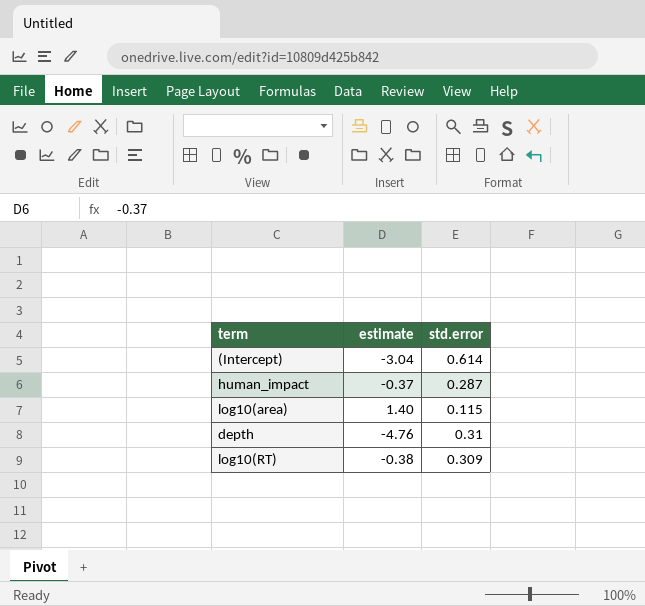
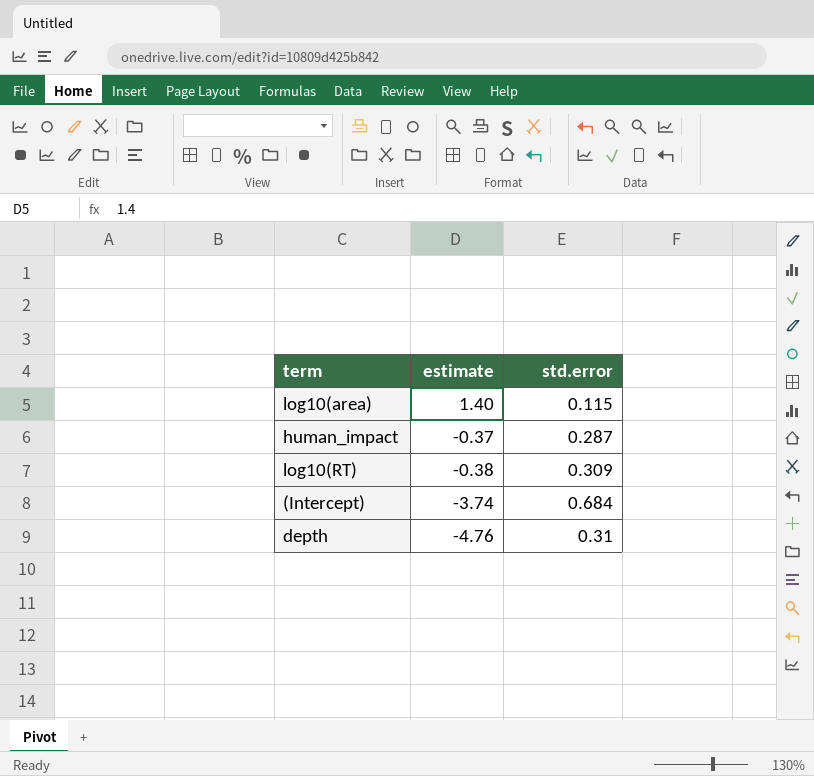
row order: none -> estimate descending
(Intercept) | estimate: -3.04 -> -3.74
(Intercept) | std.error: 0.614 -> 0.684

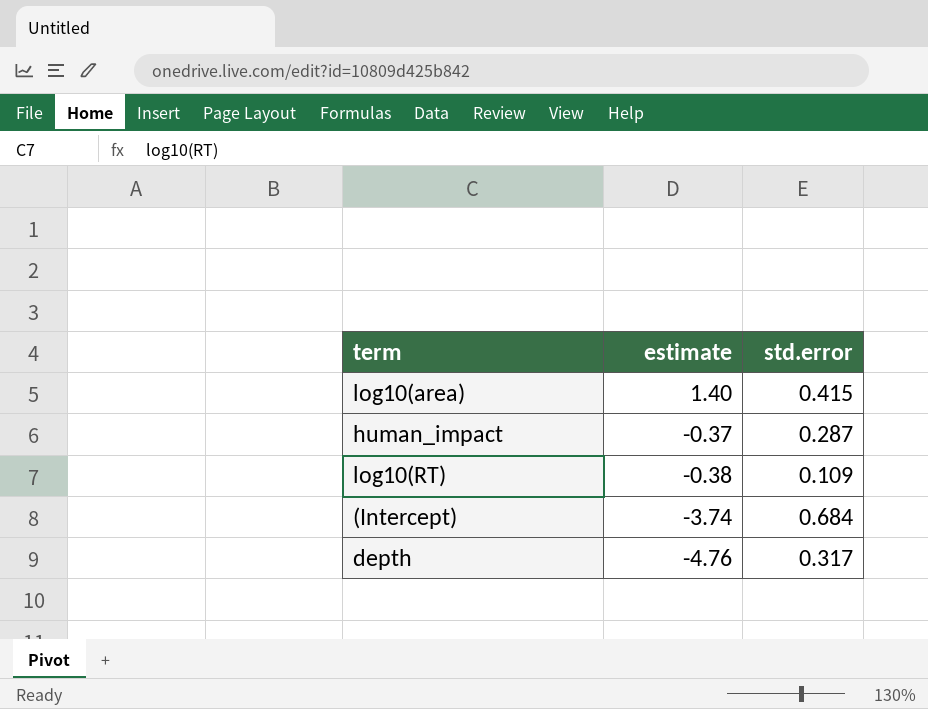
log10(area) | std.error: 0.115 -> 0.415
log10(RT) | std.error: 0.309 -> 0.109
depth | std.error: 0.31 -> 0.317

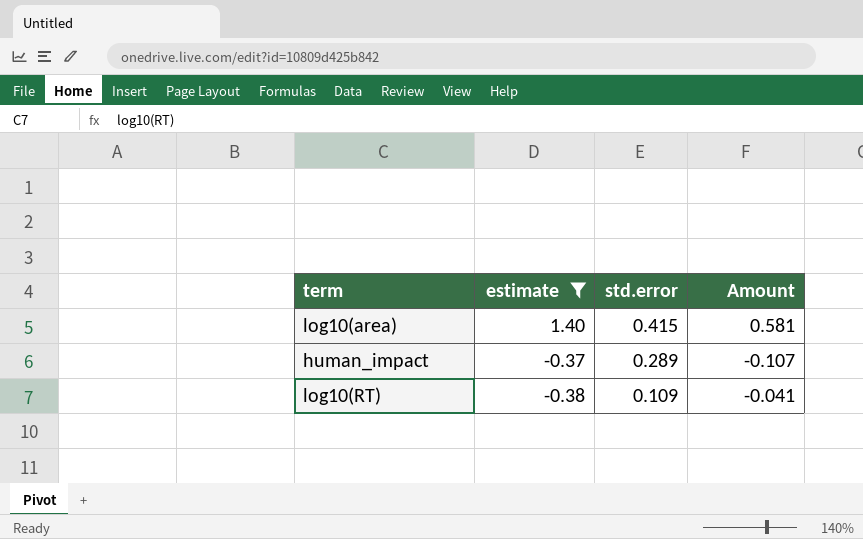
filter: none -> estimate >= -0.38
column Amount | formula: none -> [estimate] * [std.error]
human_impact | std.error: 0.287 -> 0.289

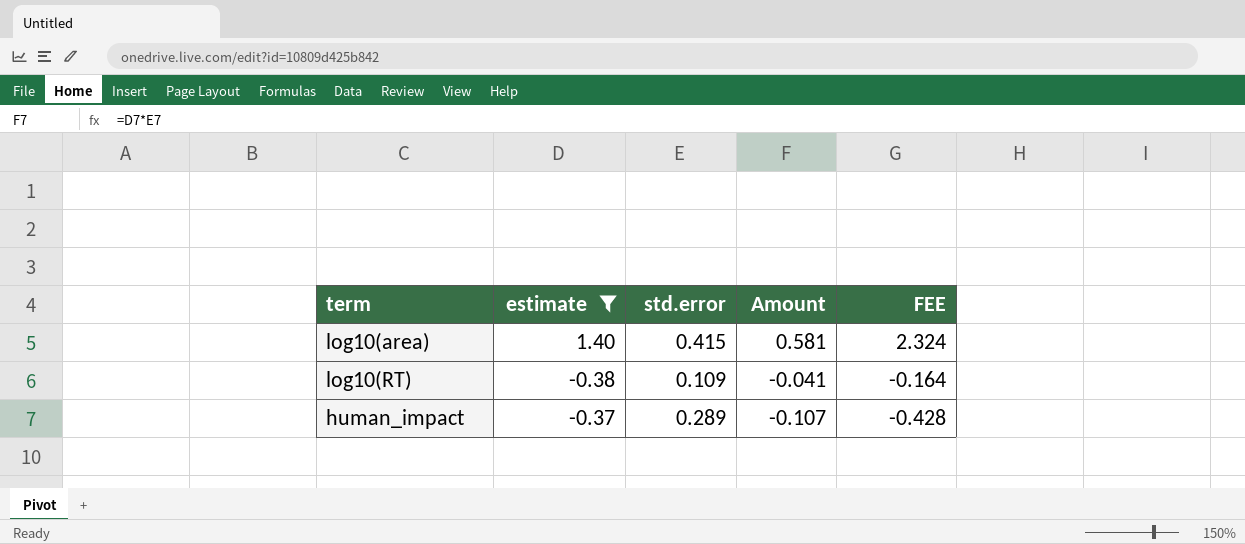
row order: estimate descending -> Amount descending
column FEE | formula: none -> [Amount] * 4

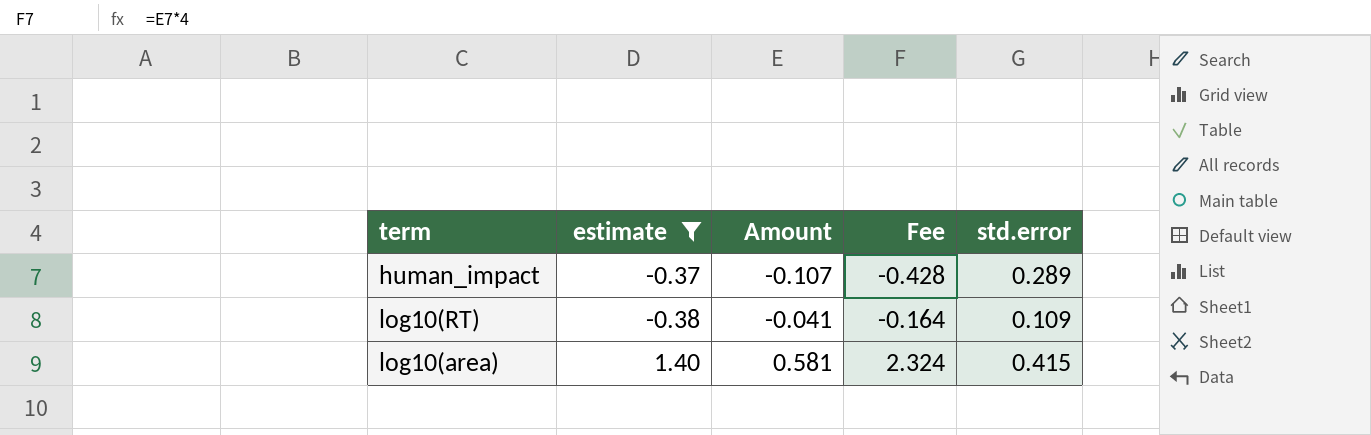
row order: Amount descending -> Amount ascending
column name: FEE -> Fee
column std.error | position: 3 -> 5

